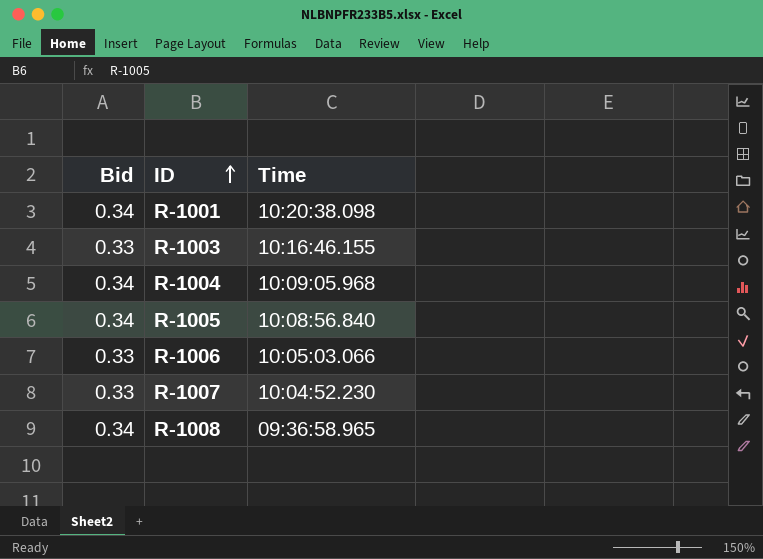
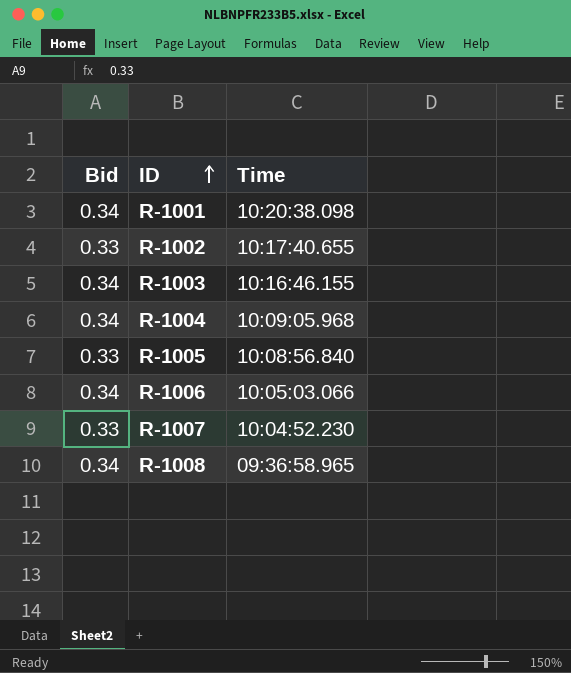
row R-1002: none -> 0.33 | 10:17:40.655
R-1003 | Bid: 0.33 -> 0.34
R-1005 | Bid: 0.34 -> 0.33
R-1006 | Bid: 0.33 -> 0.34

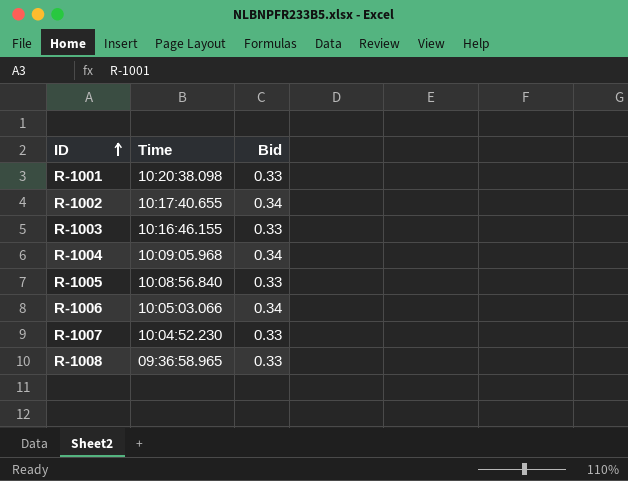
column Bid | position: 1 -> 3
R-1001 | Bid: 0.34 -> 0.33
R-1002 | Bid: 0.33 -> 0.34
R-1003 | Bid: 0.34 -> 0.33
R-1008 | Bid: 0.34 -> 0.33

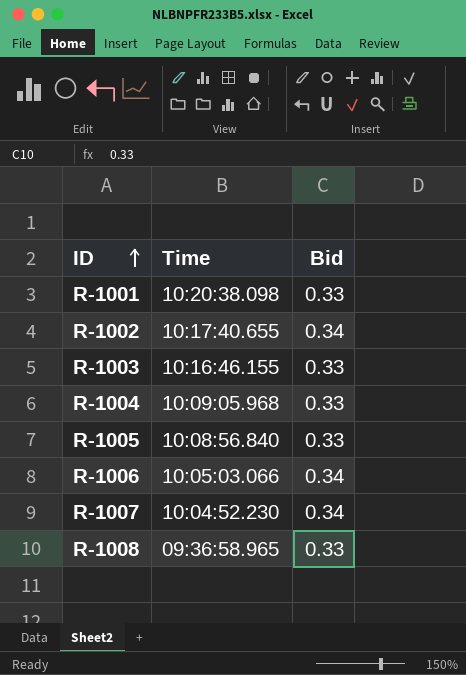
R-1004 | Bid: 0.34 -> 0.33
R-1007 | Bid: 0.33 -> 0.34

